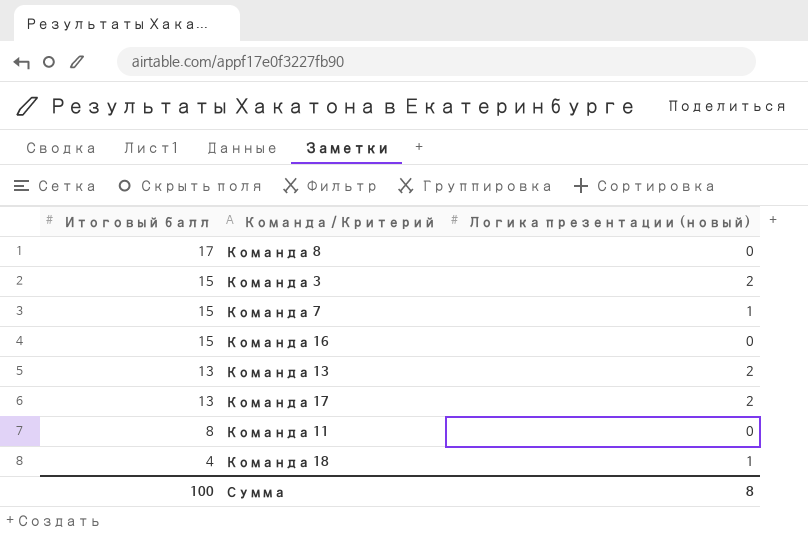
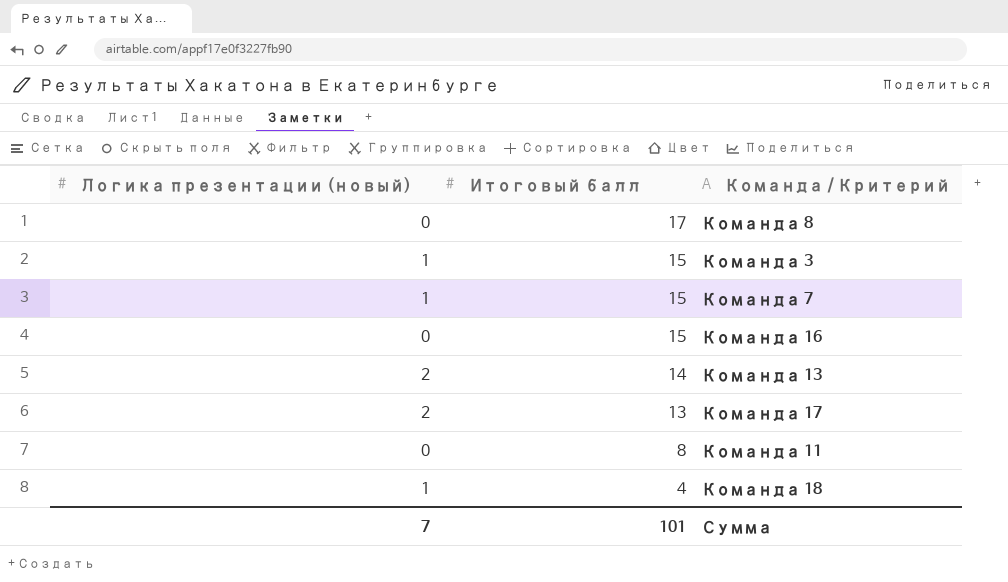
column Логика презентации (новый) | position: 3 -> 1
Команда 3 | Логика презентации (новый): 2 -> 1
Команда 13 | Итоговый балл: 13 -> 14
Сумма | Логика презентации (новый): 8 -> 7
Сумма | Итоговый балл: 100 -> 101

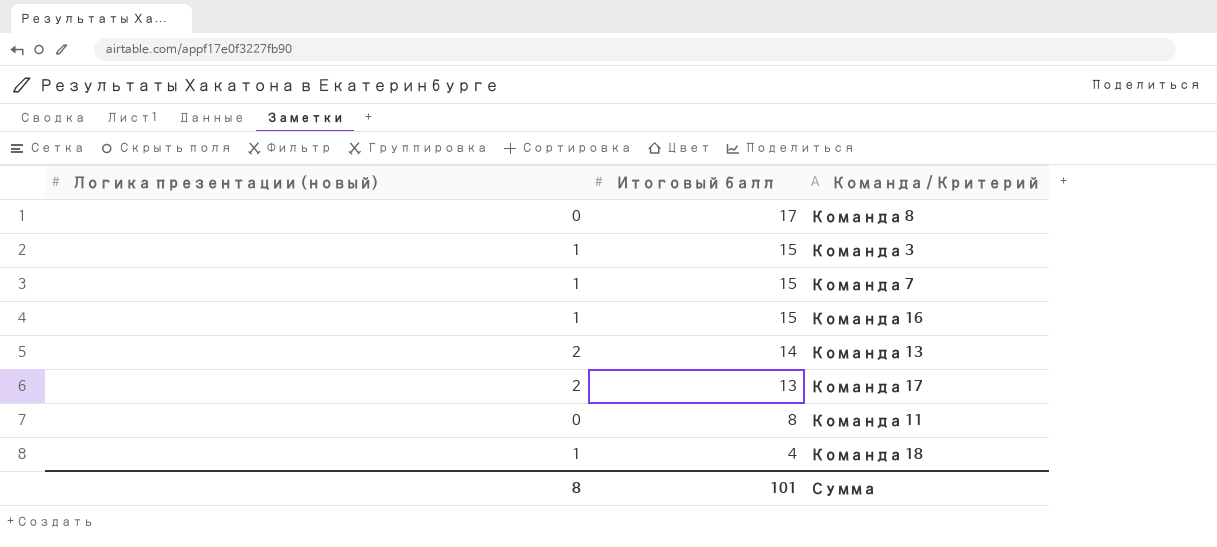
Команда 16 | Логика презентации (новый): 0 -> 1
Сумма | Логика презентации (новый): 7 -> 8

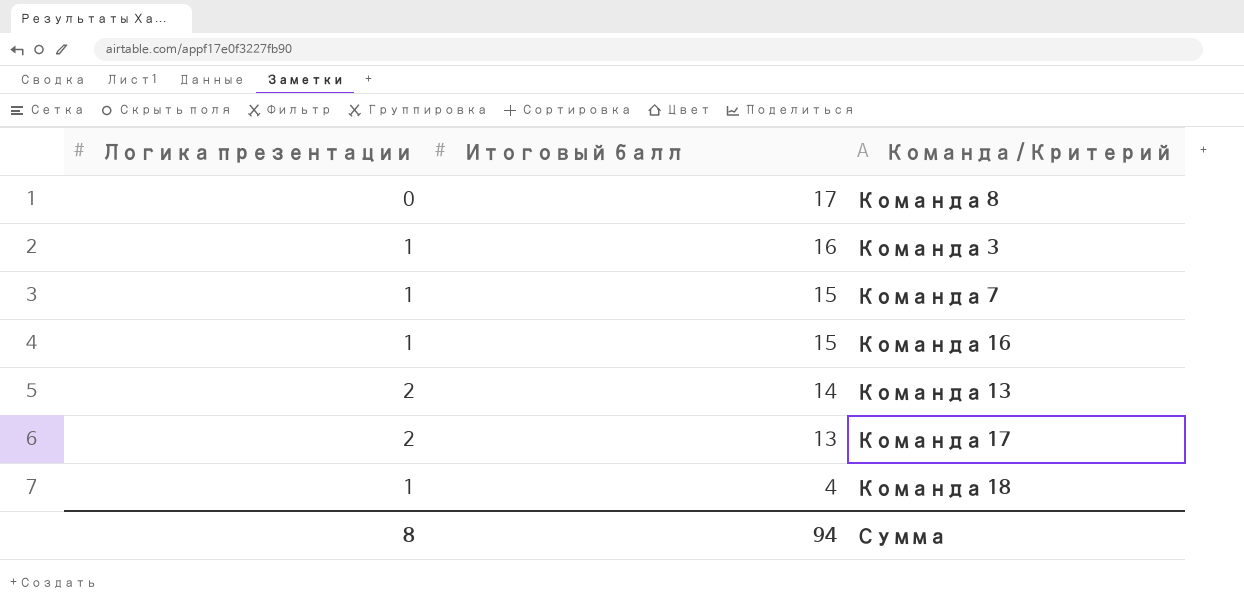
column name: Логика презентации (новый) -> Логика презентации
row Команда 11: 0 | 8 -> none
Команда 3 | Итоговый балл: 15 -> 16
Сумма | Итоговый балл: 101 -> 94

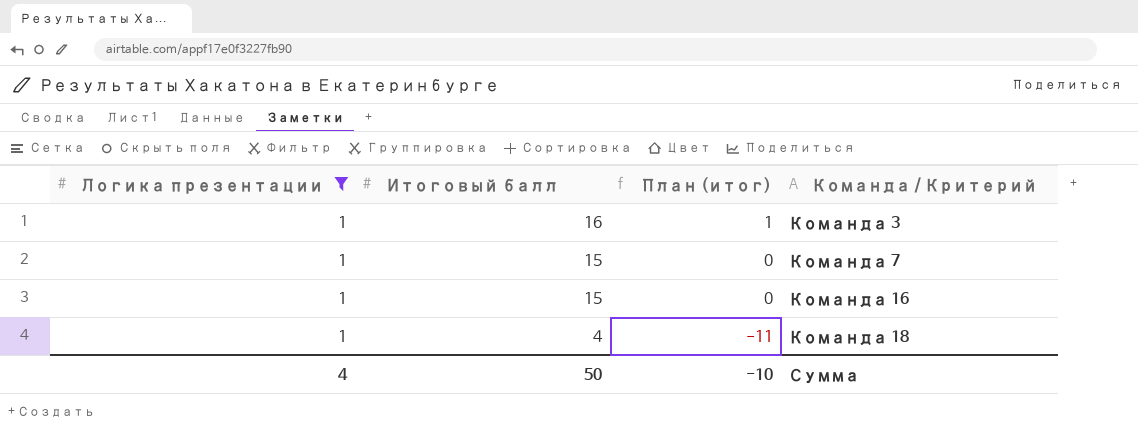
filter: none -> Логика презентации = 1
column План (итог) | formula: none -> [Итоговый балл] - 15
Сумма | Логика презентации: 8 -> 4
Сумма | Итоговый балл: 94 -> 50

